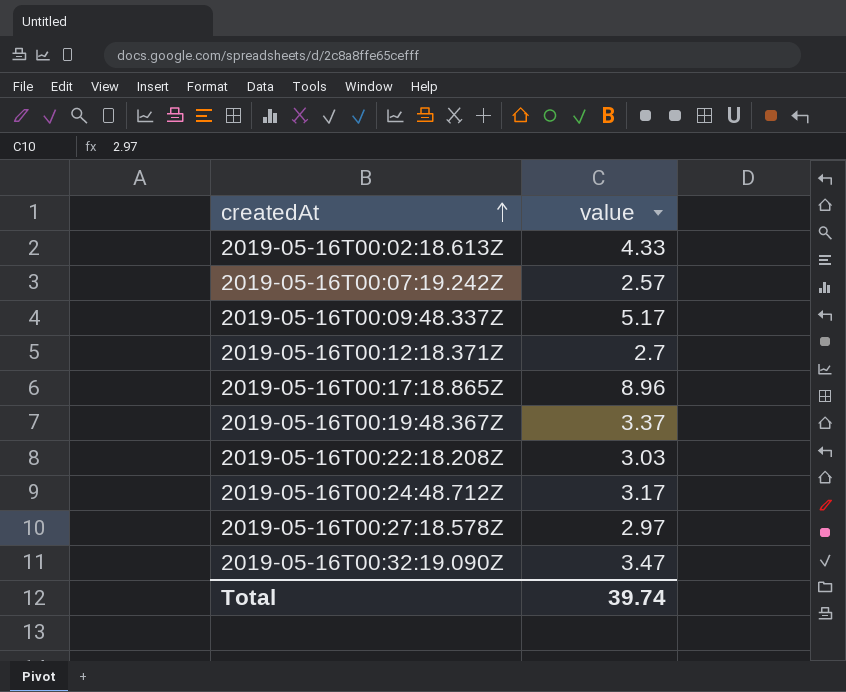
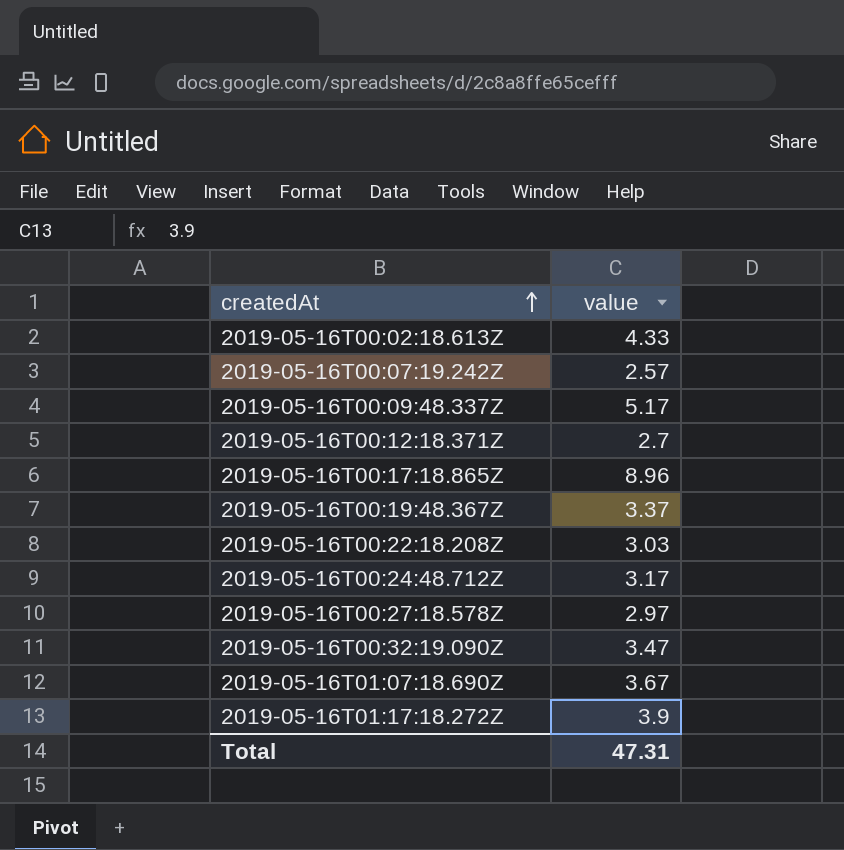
row 2019-05-16T01:07:18.690Z: none -> 3.67
row 2019-05-16T01:17:18.272Z: none -> 3.9
Total | value: 39.74 -> 47.31

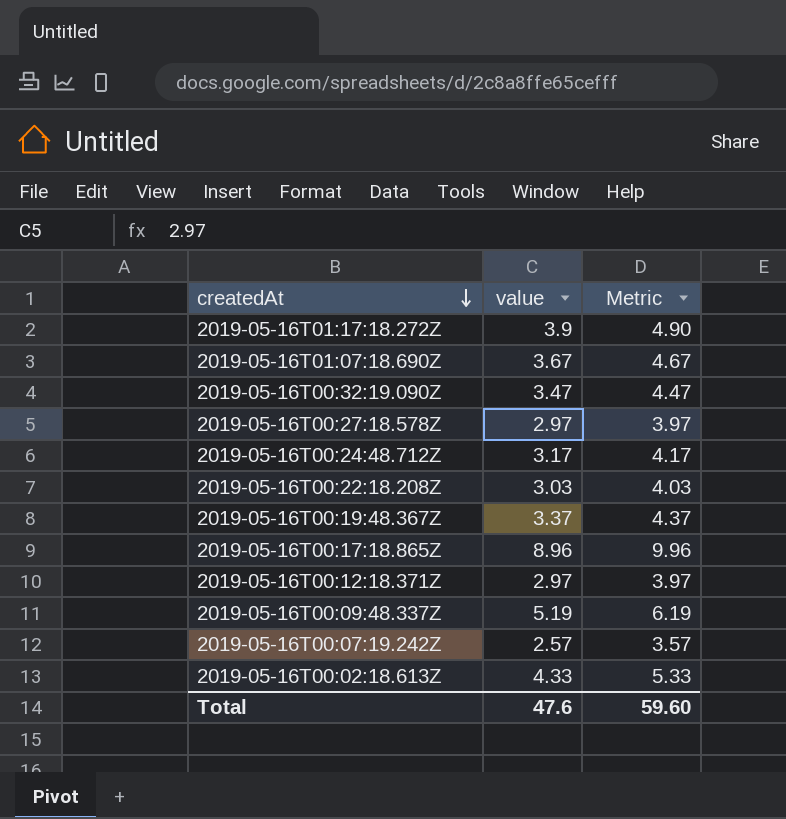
row order: createdAt ascending -> createdAt descending
column Metric | formula: none -> [value] + 1
2019-05-16T00:12:18.371Z | value: 2.7 -> 2.97
2019-05-16T00:09:48.337Z | value: 5.17 -> 5.19
Total | value: 47.31 -> 47.6

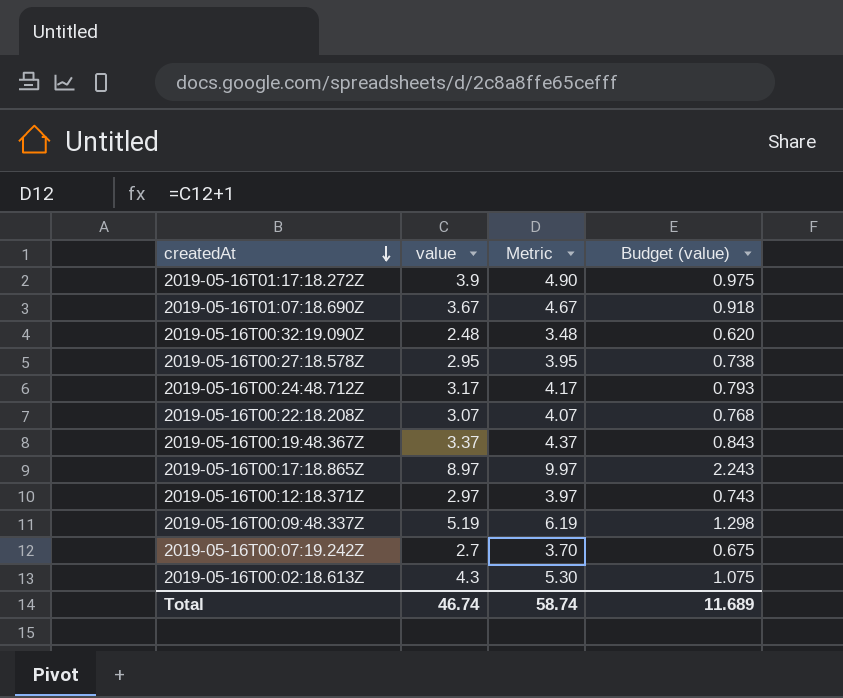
column Budget (value) | formula: none -> [value] * 0.25
2019-05-16T00:32:19.090Z | value: 3.47 -> 2.48
2019-05-16T00:32:19.090Z | Metric: 4.47 -> 3.48
2019-05-16T00:27:18.578Z | value: 2.97 -> 2.95
2019-05-16T00:27:18.578Z | Metric: 3.97 -> 3.95
2019-05-16T00:22:18.208Z | value: 3.03 -> 3.07
2019-05-16T00:22:18.208Z | Metric: 4.03 -> 4.07
2019-05-16T00:17:18.865Z | value: 8.96 -> 8.97
2019-05-16T00:17:18.865Z | Metric: 9.96 -> 9.97
2019-05-16T00:07:19.242Z | value: 2.57 -> 2.7
2019-05-16T00:07:19.242Z | Metric: 3.57 -> 3.70
2019-05-16T00:02:18.613Z | value: 4.33 -> 4.3
2019-05-16T00:02:18.613Z | Metric: 5.33 -> 5.30
Total | value: 47.6 -> 46.74
Total | Metric: 59.60 -> 58.74

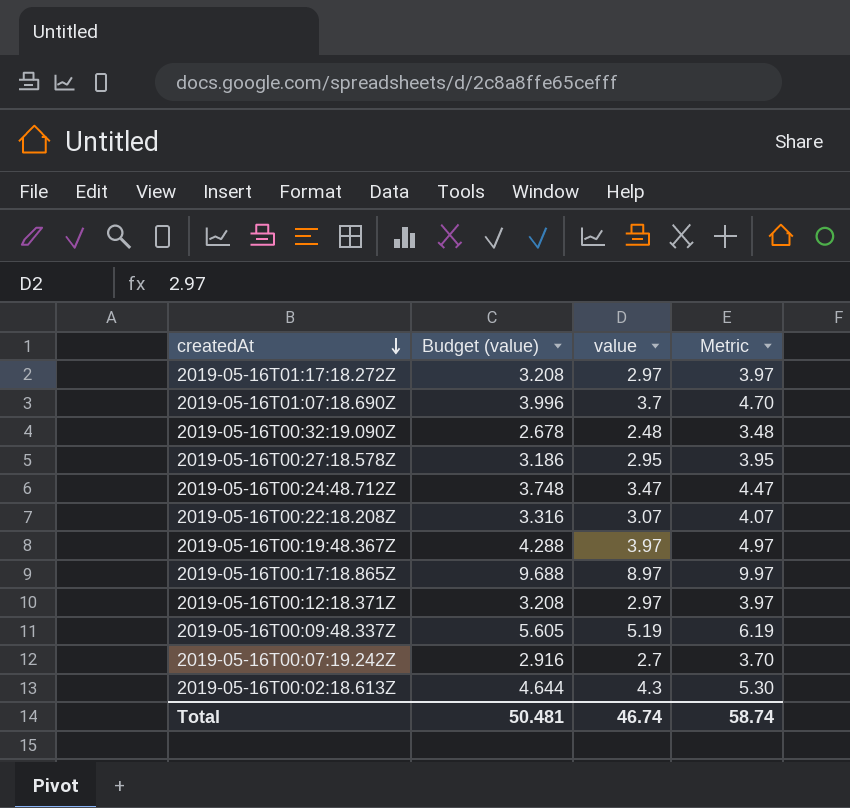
column Budget (value) | formula: [value] * 0.25 -> [value] * 1.08
column Budget (value) | position: 4 -> 2
2019-05-16T01:17:18.272Z | value: 3.9 -> 2.97
2019-05-16T01:17:18.272Z | Metric: 4.90 -> 3.97
2019-05-16T01:07:18.690Z | value: 3.67 -> 3.7
2019-05-16T01:07:18.690Z | Metric: 4.67 -> 4.70
2019-05-16T00:24:48.712Z | value: 3.17 -> 3.47
2019-05-16T00:24:48.712Z | Metric: 4.17 -> 4.47
2019-05-16T00:19:48.367Z | value: 3.37 -> 3.97
2019-05-16T00:19:48.367Z | Metric: 4.37 -> 4.97
Total | Budget (value): 11.689 -> 50.481

